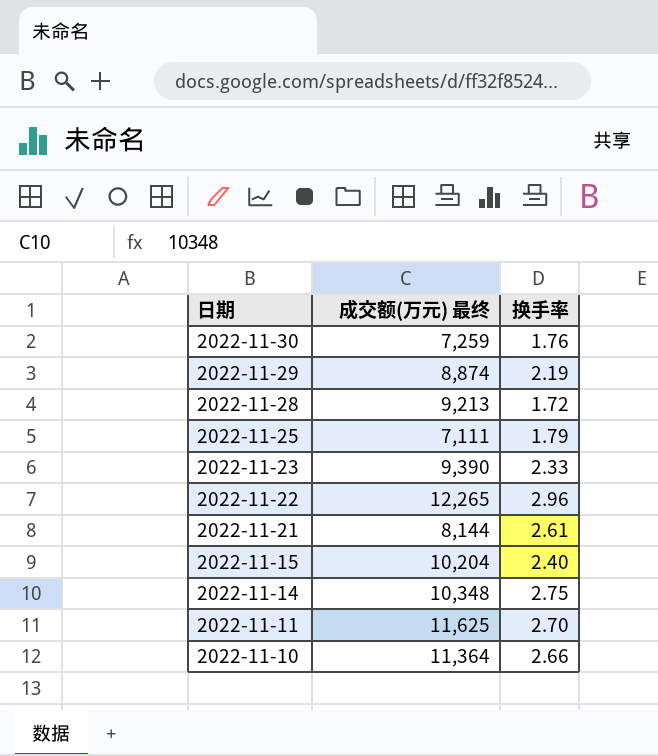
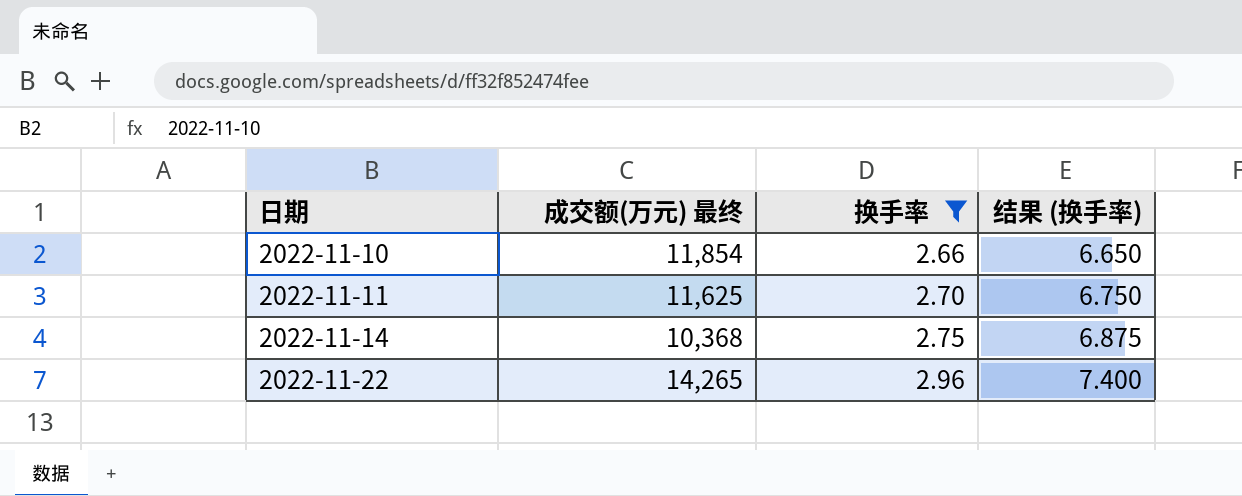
filter: none -> 换手率 >= 2.66
row order: 日期 descending -> 日期 ascending
column 结果 (换手率) | formula: none -> [换手率] * 2.5
2022-11-10 | 成交额(万元) 最终: 11,364 -> 11,854
2022-11-14 | 成交额(万元) 最终: 10,348 -> 10,368
2022-11-22 | 成交额(万元) 最终: 12,265 -> 14,265

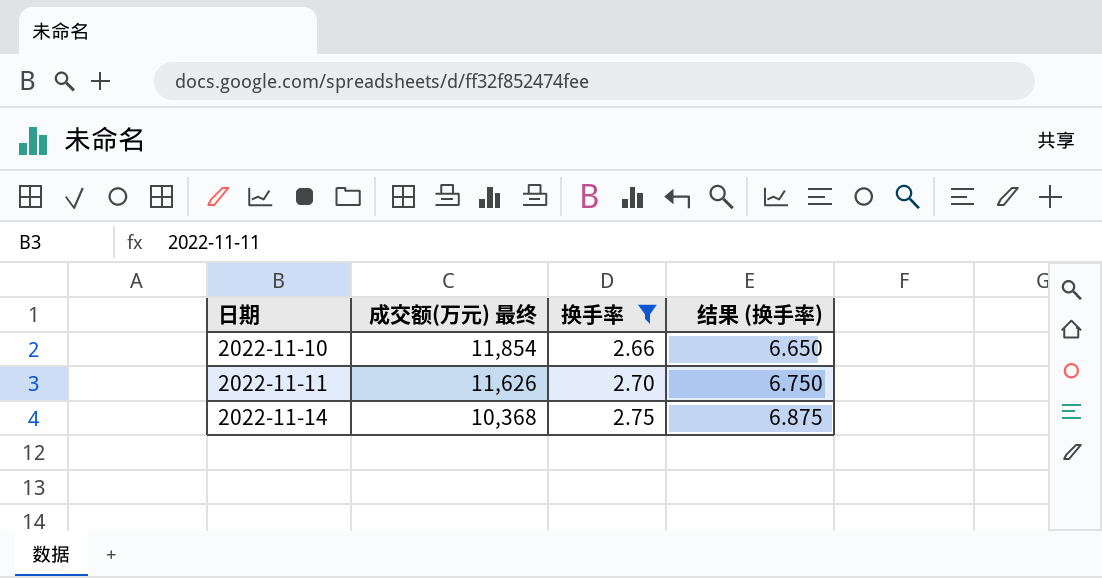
row 2022-11-22: 14,265 | 2.96 | 7.400 -> none
2022-11-11 | 成交额(万元) 最终: 11,625 -> 11,626

